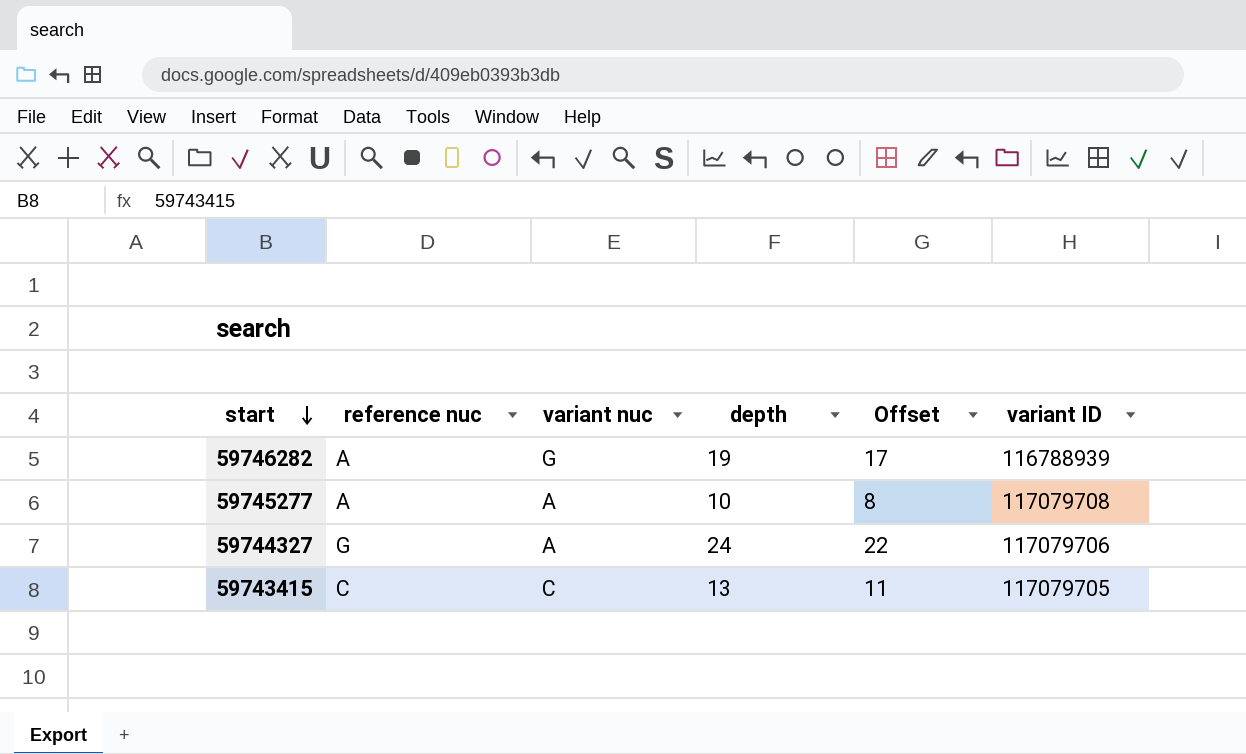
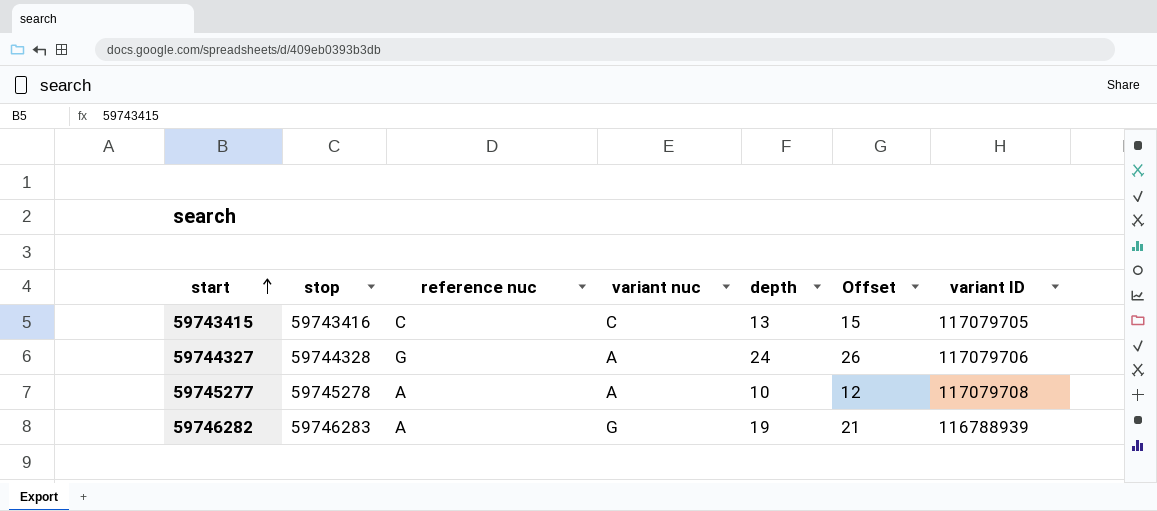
row order: start descending -> start ascending
column stop | position: none -> 2
column Offset | formula: [depth] - 2 -> [depth] + 2

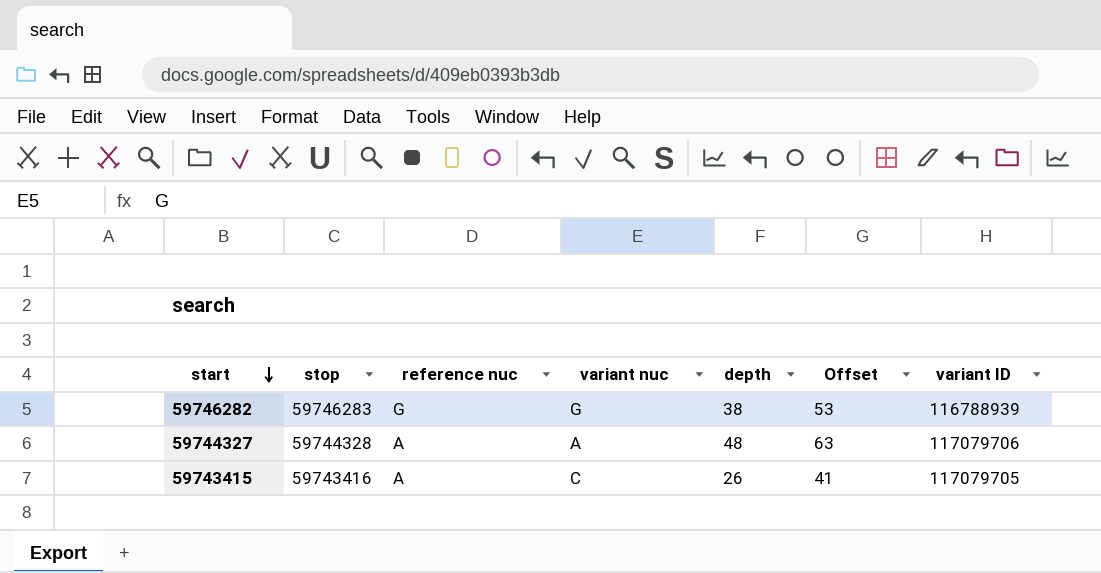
row order: start ascending -> start descending
column Offset | formula: [depth] + 2 -> [depth] + 15
row 59745277: 59745278 | A | A | 10 | 12 | 117079708 -> none
59746282 | reference nuc: A -> G
59746282 | depth: 19 -> 38
59744327 | reference nuc: G -> A
59744327 | depth: 24 -> 48
59743415 | reference nuc: C -> A
59743415 | depth: 13 -> 26

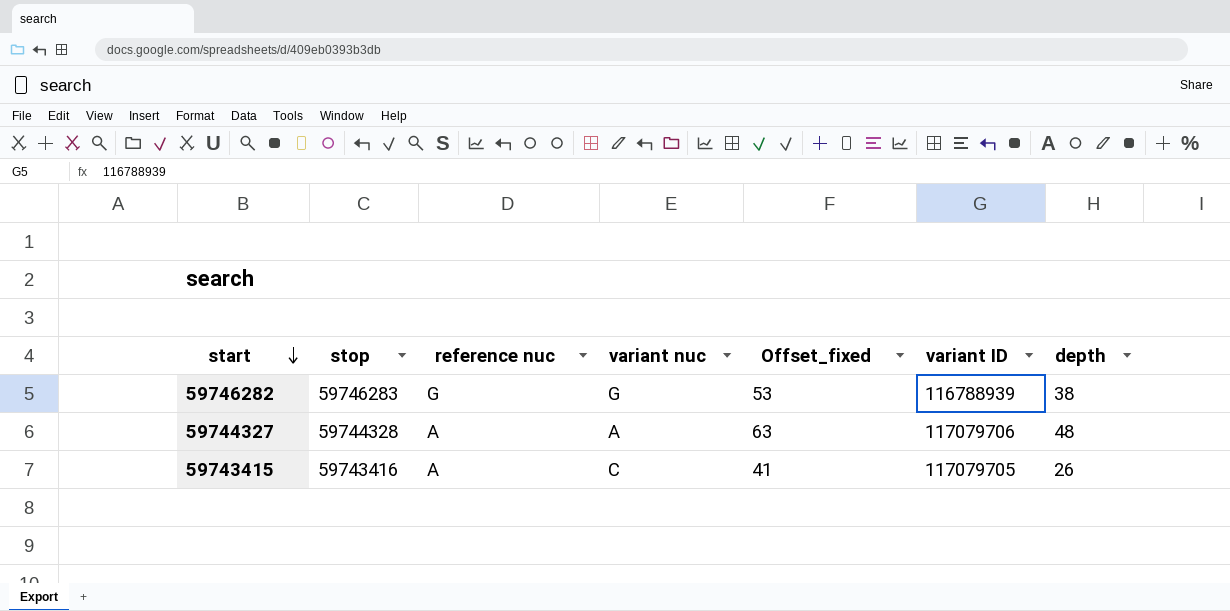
column name: Offset -> Offset_fixed
column depth | position: 5 -> 7

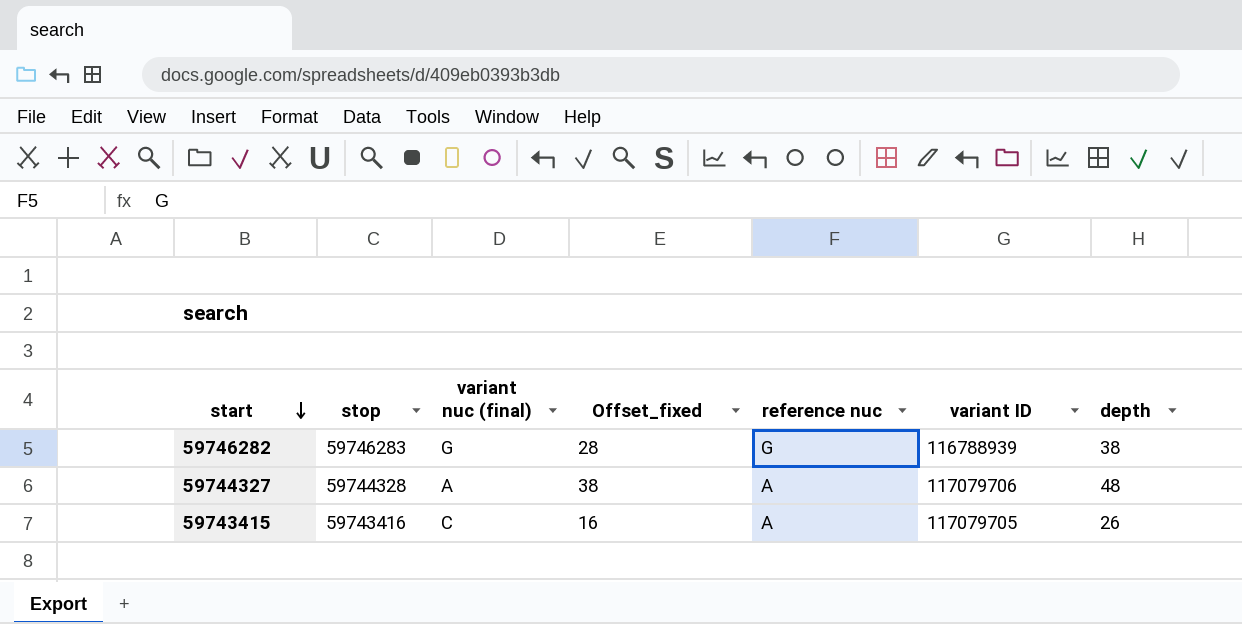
column name: variant nuc -> variant nuc (final)
column Offset_fixed | formula: [depth] + 15 -> [depth] - 10
column reference nuc | position: 3 -> 5

